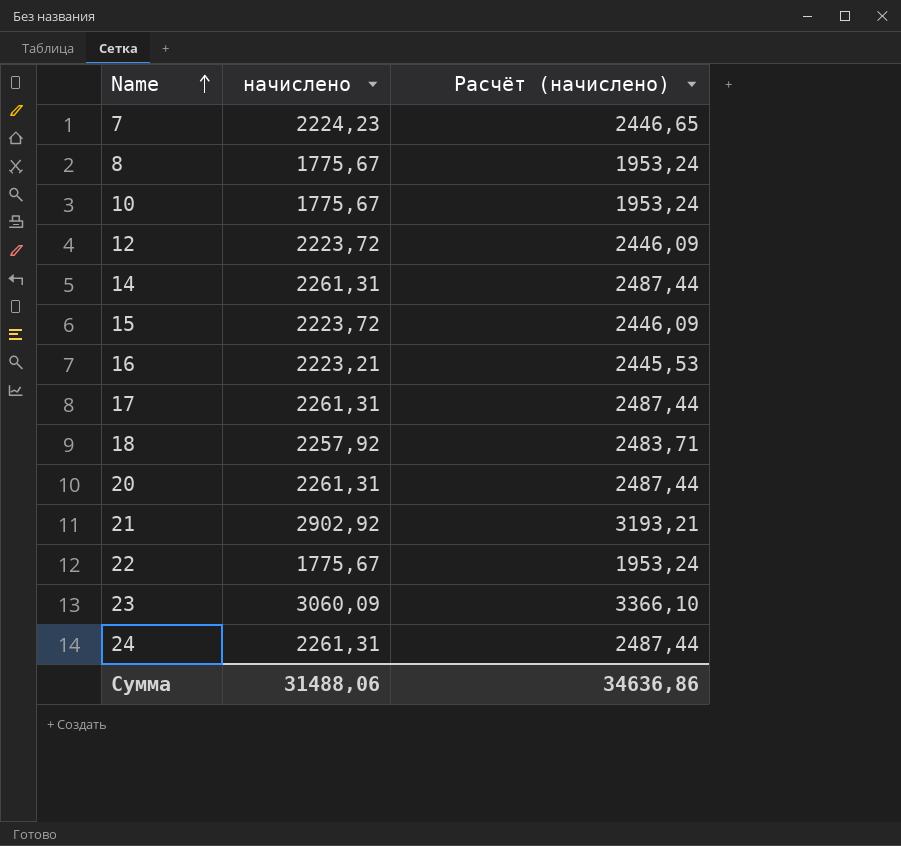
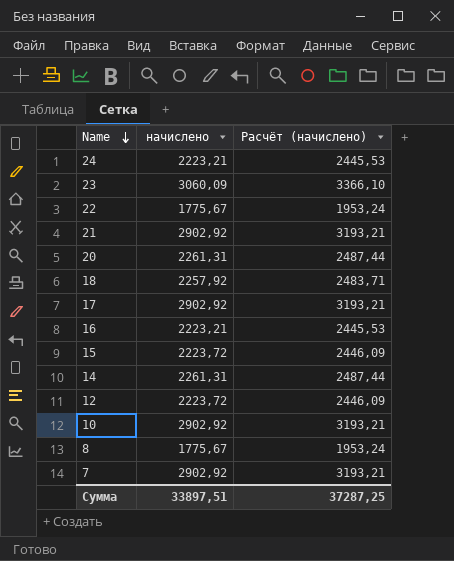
row order: Name ascending -> Name descending
24 | начислено: 2261,31 -> 2223,21
24 | Расчёт (начислено): 2487,44 -> 2445,53
17 | начислено: 2261,31 -> 2902,92
17 | Расчёт (начислено): 2487,44 -> 3193,21
10 | начислено: 1775,67 -> 2902,92
10 | Расчёт (начислено): 1953,24 -> 3193,21
7 | начислено: 2224,23 -> 2902,92
7 | Расчёт (начислено): 2446,65 -> 3193,21
Сумма | начислено: 31488,06 -> 33897,51
Сумма | Расчёт (начислено): 34636,86 -> 37287,25

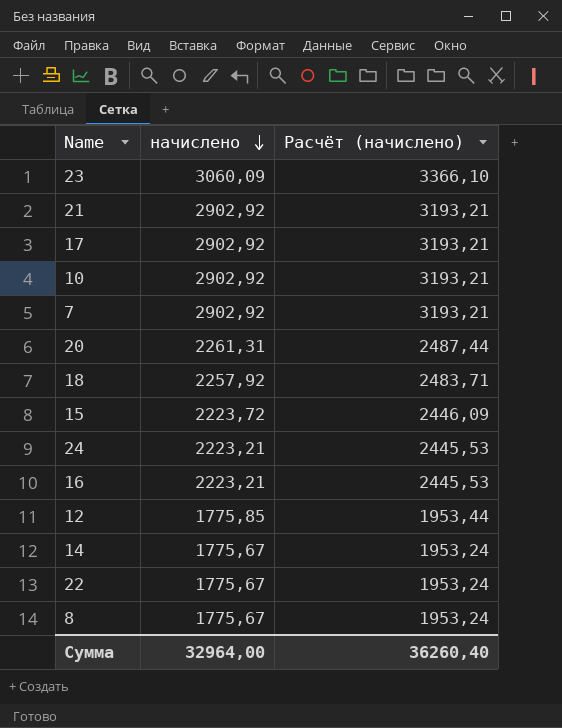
row order: Name descending -> начислено descending
12 | начислено: 2223,72 -> 1775,85
12 | Расчёт (начислено): 2446,09 -> 1953,44
14 | начислено: 2261,31 -> 1775,67
14 | Расчёт (начислено): 2487,44 -> 1953,24
Сумма | начислено: 33897,51 -> 32964,00
Сумма | Расчёт (начислено): 37287,25 -> 36260,40

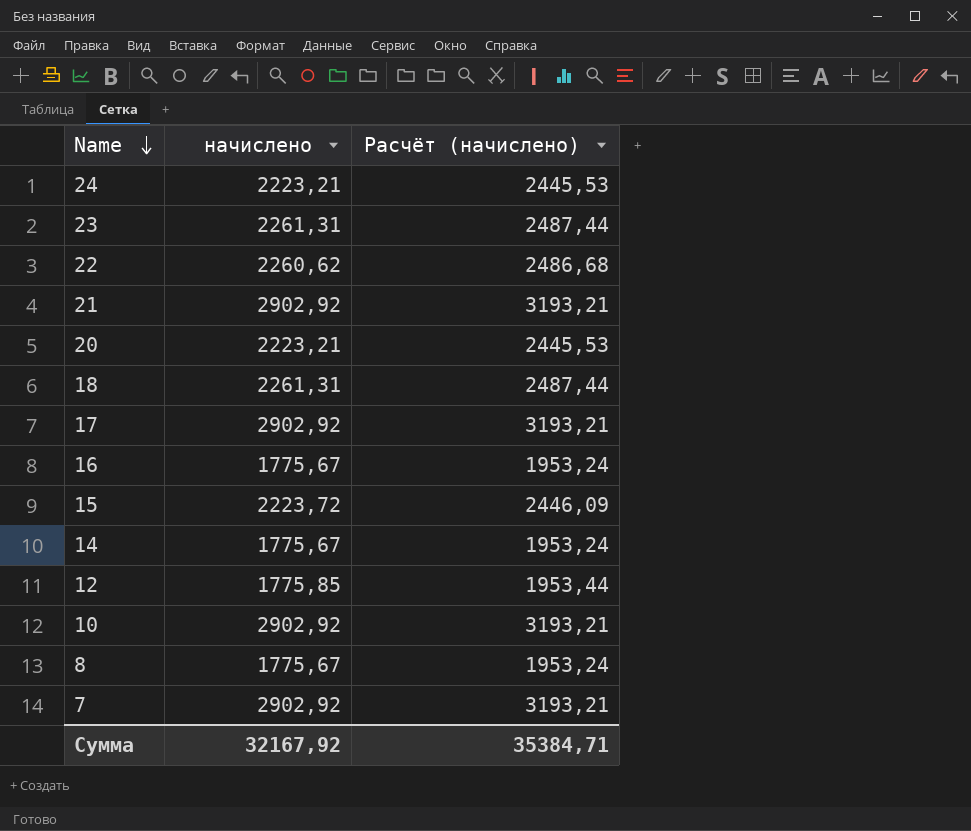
row order: начислено descending -> Name descending
23 | начислено: 3060,09 -> 2261,31
23 | Расчёт (начислено): 3366,10 -> 2487,44
22 | начислено: 1775,67 -> 2260,62
22 | Расчёт (начислено): 1953,24 -> 2486,68
20 | начислено: 2261,31 -> 2223,21
20 | Расчёт (начислено): 2487,44 -> 2445,53
18 | начислено: 2257,92 -> 2261,31
18 | Расчёт (начислено): 2483,71 -> 2487,44
16 | начислено: 2223,21 -> 1775,67
16 | Расчёт (начислено): 2445,53 -> 1953,24
Сумма | начислено: 32964,00 -> 32167,92
Сумма | Расчёт (начислено): 36260,40 -> 35384,71

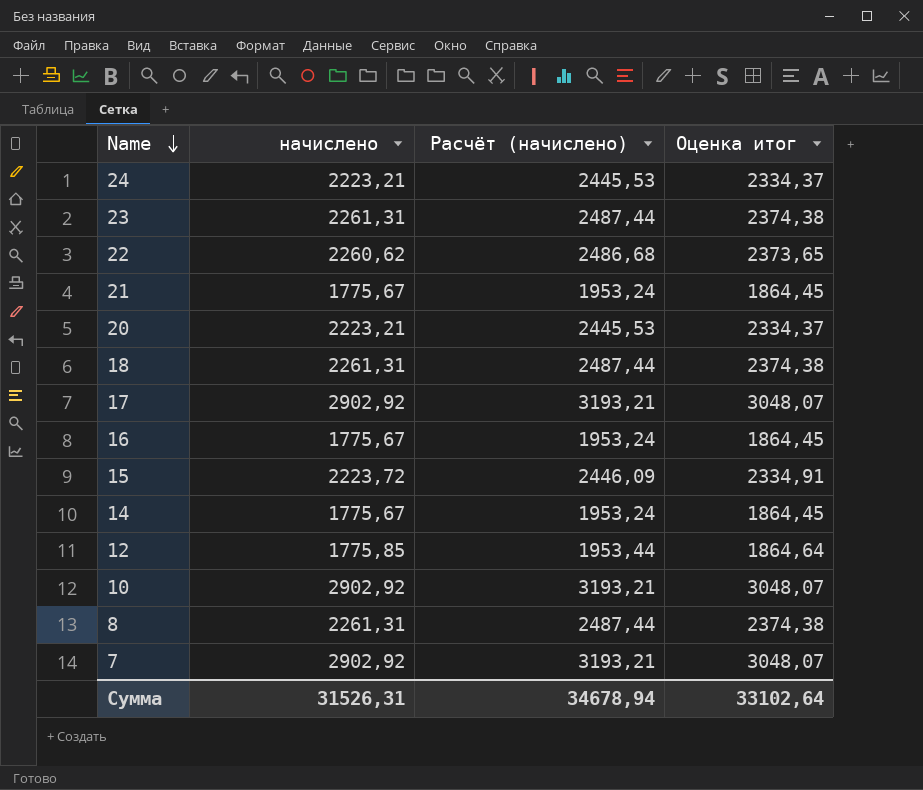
column Оценка итог | formula: none -> [начислено] * 1,05
21 | начислено: 2902,92 -> 1775,67
21 | Расчёт (начислено): 3193,21 -> 1953,24
8 | начислено: 1775,67 -> 2261,31
8 | Расчёт (начислено): 1953,24 -> 2487,44
Сумма | начислено: 32167,92 -> 31526,31
Сумма | Расчёт (начислено): 35384,71 -> 34678,94

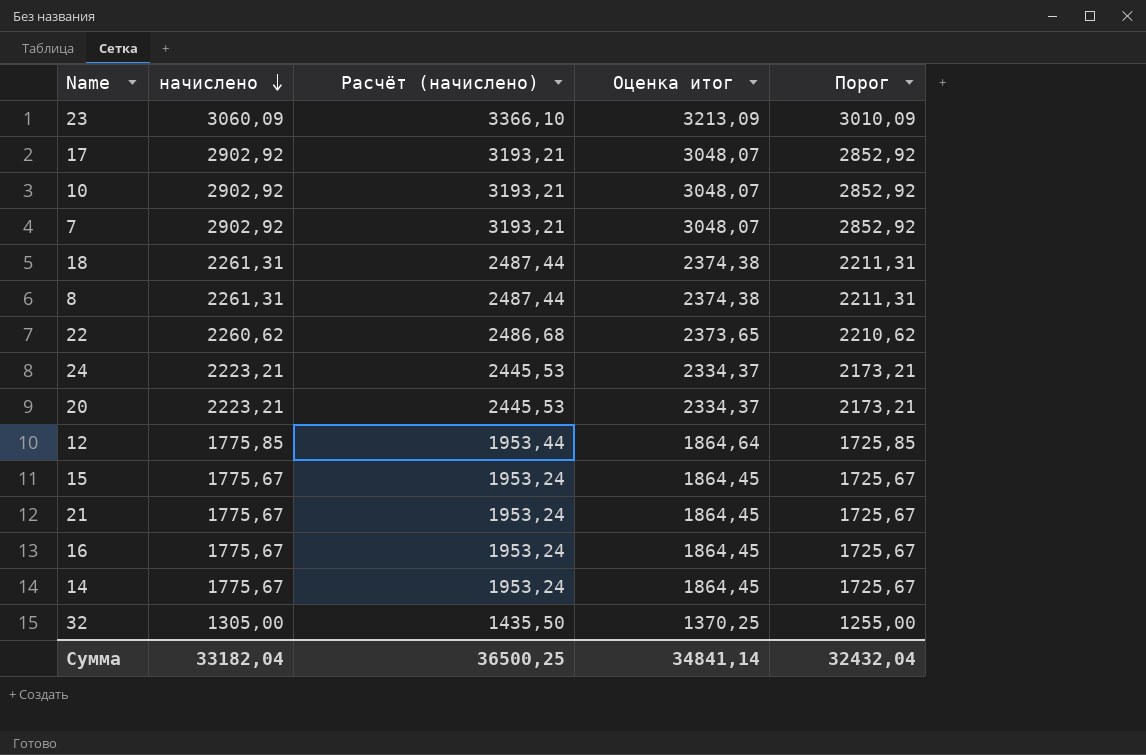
row order: Name descending -> начислено descending
column Порог | formula: none -> [начислено] - 50
23 | начислено: 2261,31 -> 3060,09
23 | Расчёт (начислено): 2487,44 -> 3366,10
23 | Оценка итог: 2374,38 -> 3213,09
15 | начислено: 2223,72 -> 1775,67
15 | Расчёт (начислено): 2446,09 -> 1953,24
15 | Оценка итог: 2334,91 -> 1864,45
row 32: none -> 1305,00 | 1435,50 | 1370,25 | 1255,00
Сумма | начислено: 31526,31 -> 33182,04
Сумма | Расчёт (начислено): 34678,94 -> 36500,25
Сумма | Оценка итог: 33102,64 -> 34841,14

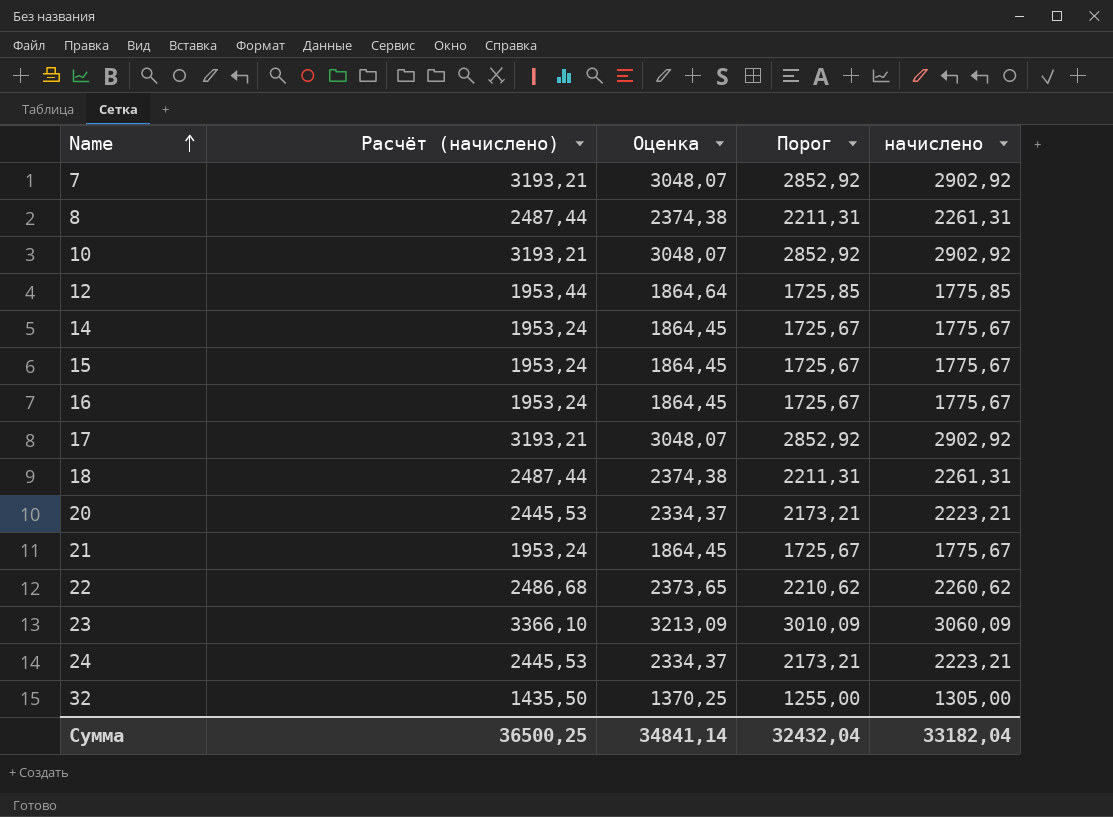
row order: начислено descending -> Name ascending
column name: Оценка итог -> Оценка
column начислено | position: 2 -> 5

